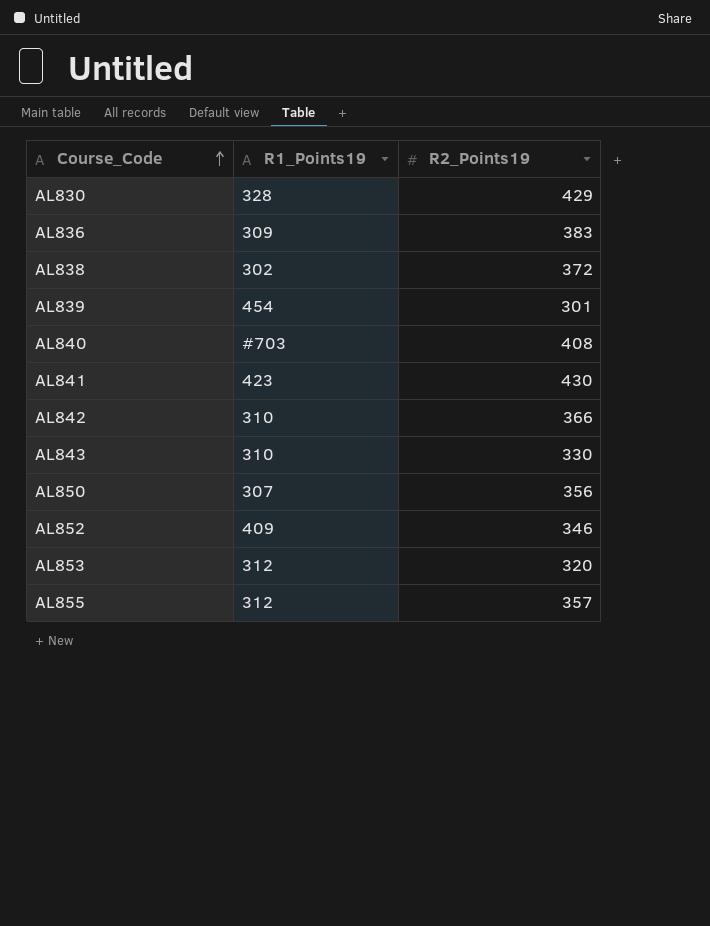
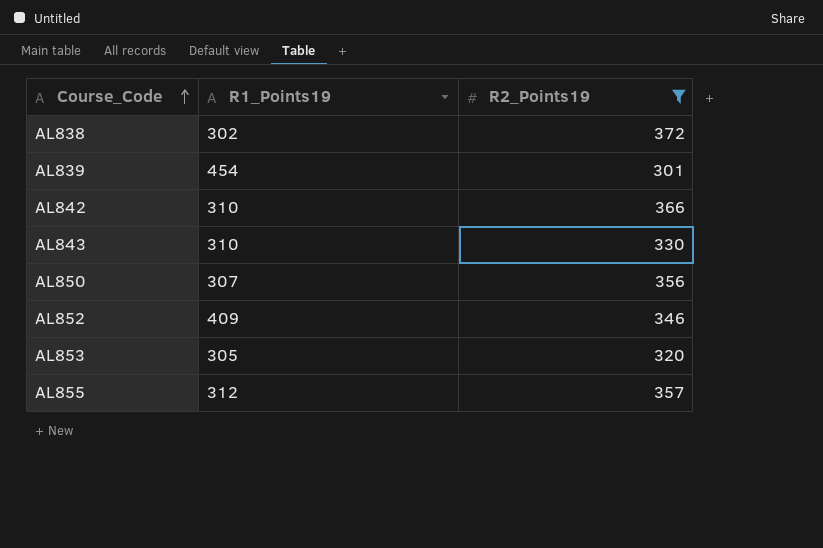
filter: none -> R2_Points19 <= 372
AL853 | R1_Points19: 312 -> 305

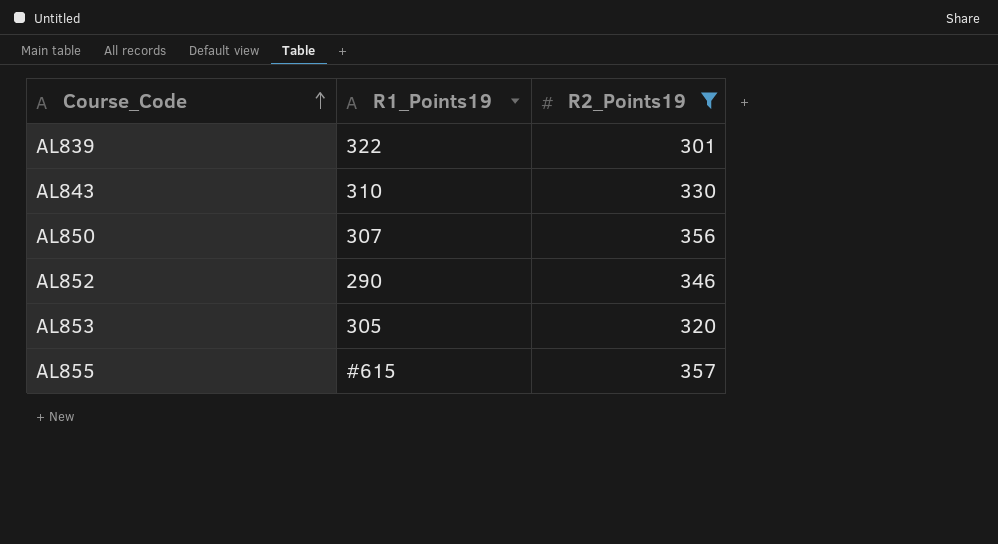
row AL838: 302 | 372 -> none
row AL842: 310 | 366 -> none
AL839 | R1_Points19: 454 -> 322
AL852 | R1_Points19: 409 -> 290
AL855 | R1_Points19: 312 -> #615

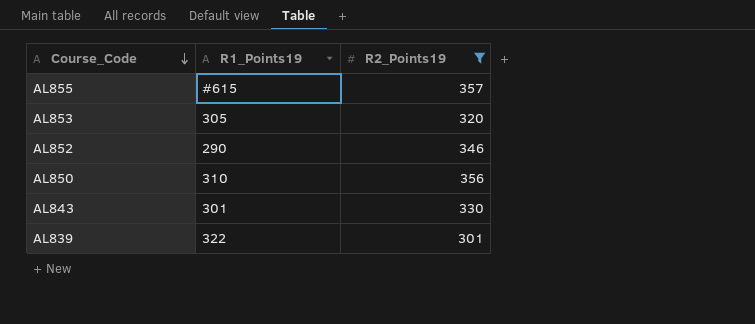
row order: Course_Code ascending -> Course_Code descending
AL850 | R1_Points19: 307 -> 310
AL843 | R1_Points19: 310 -> 301

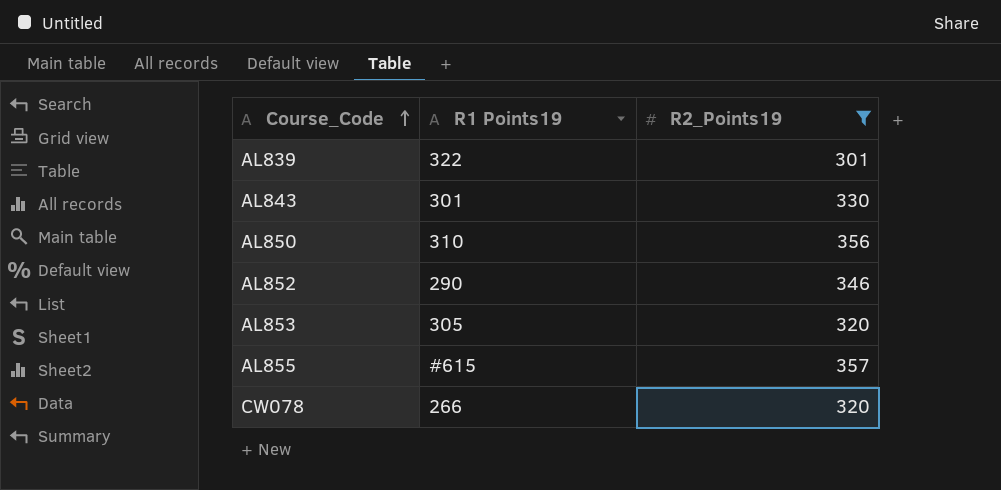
row order: Course_Code descending -> Course_Code ascending
column name: R1_Points19 -> R1 Points19
row CW078: none -> 266 | 320

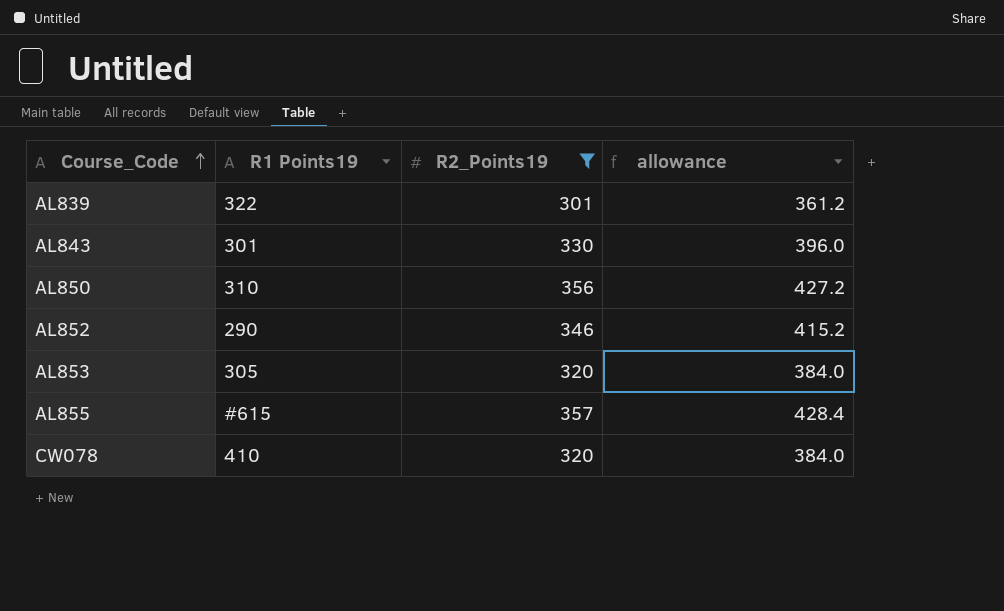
column allowance | formula: none -> [R2_Points19] * 1.2
CW078 | R1 Points19: 266 -> 410

